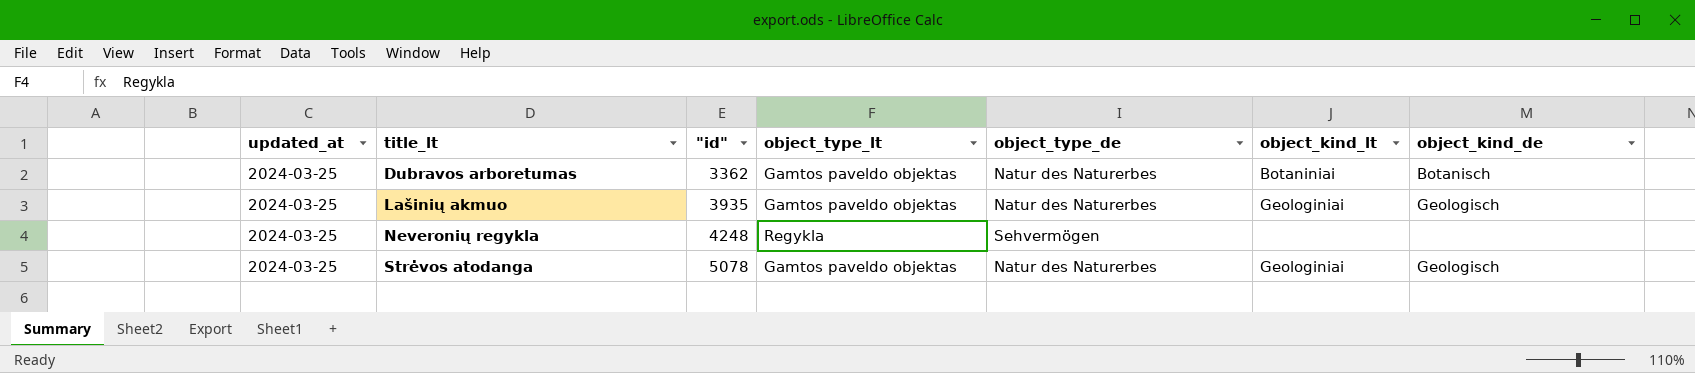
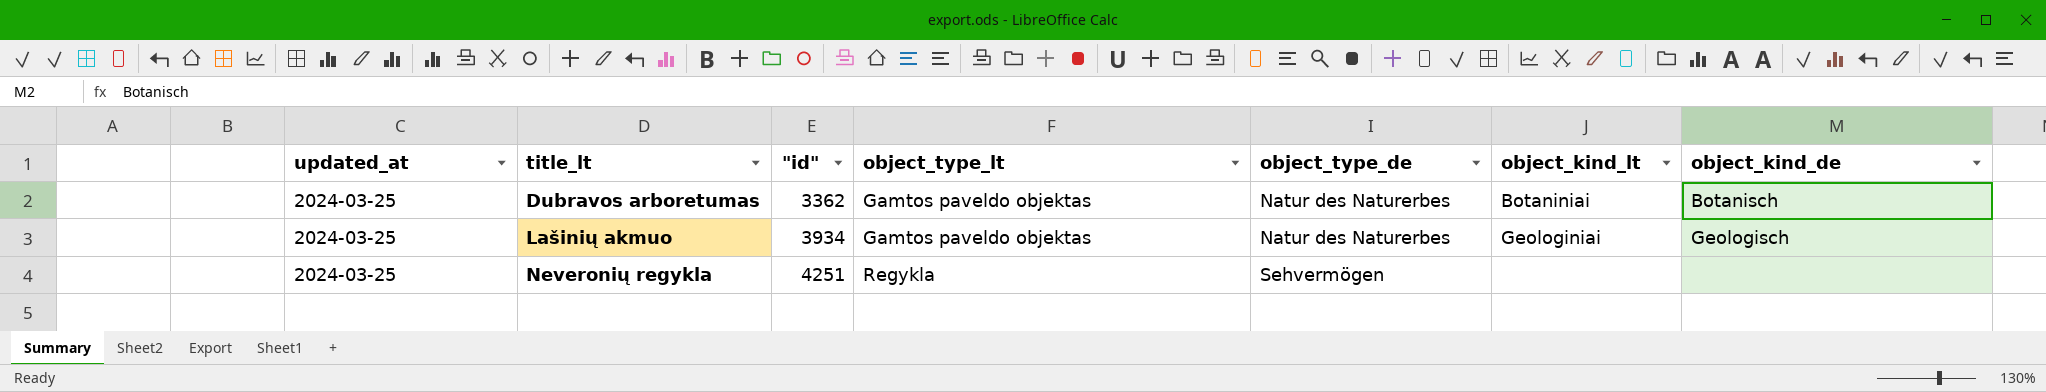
row Strėvos atodanga: 2024-03-25 | 5078 | Gamtos paveldo objektas | Natur des Naturerbes | Geologiniai | Geologisch -> none
Lašinių akmuo | "id": 3935 -> 3934
Neveronių regykla | "id": 4248 -> 4251

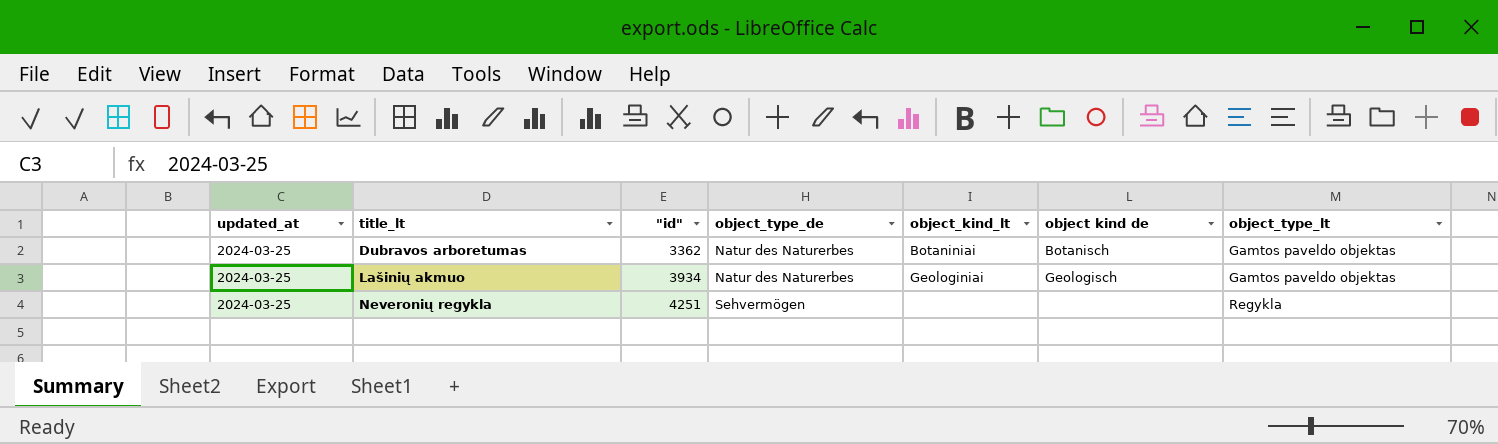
column name: object_kind_de -> object kind de
column object_type_lt | position: 4 -> 7

